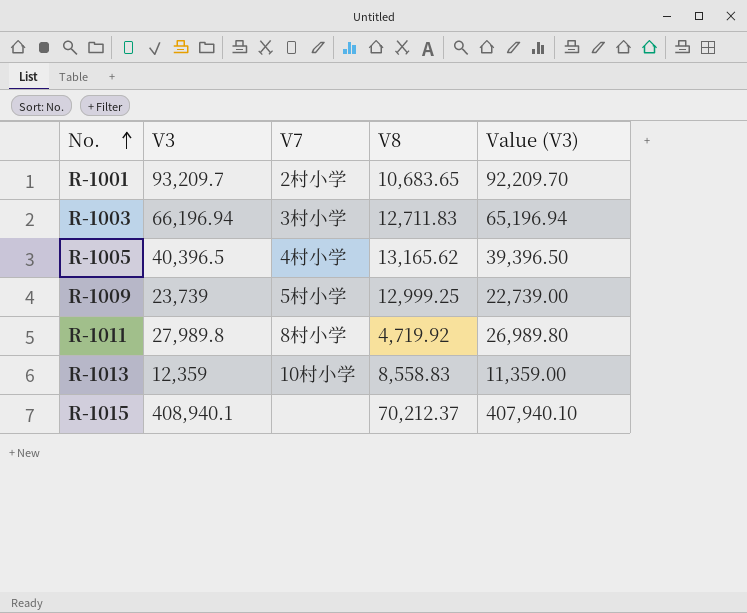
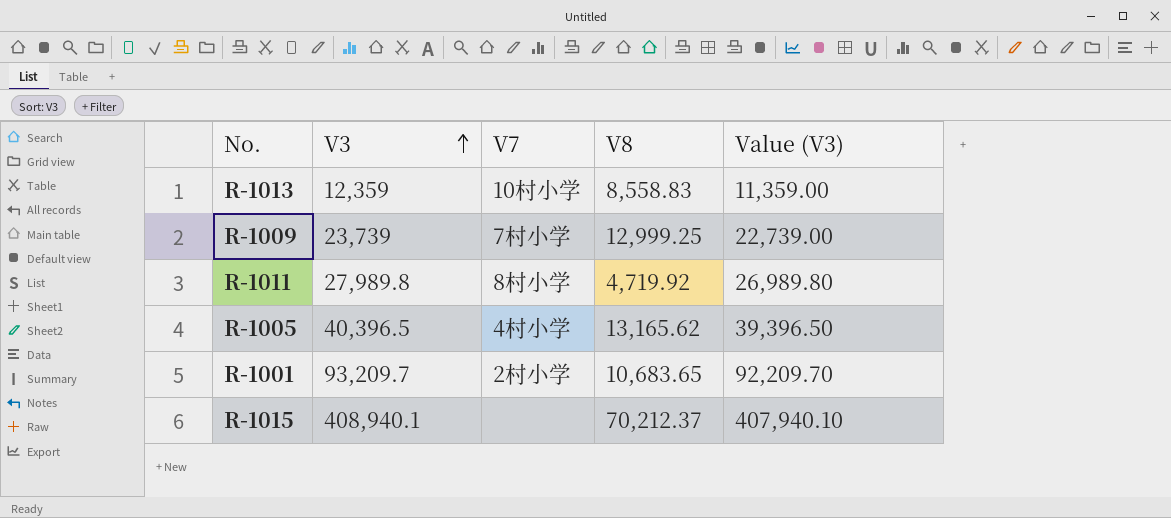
row order: No. ascending -> V3 ascending
row R-1003: 66,196.94 | 3村小学 | 12,711.83 | 65,196.94 -> none
R-1009 | V7: 5村小学 -> 7村小学

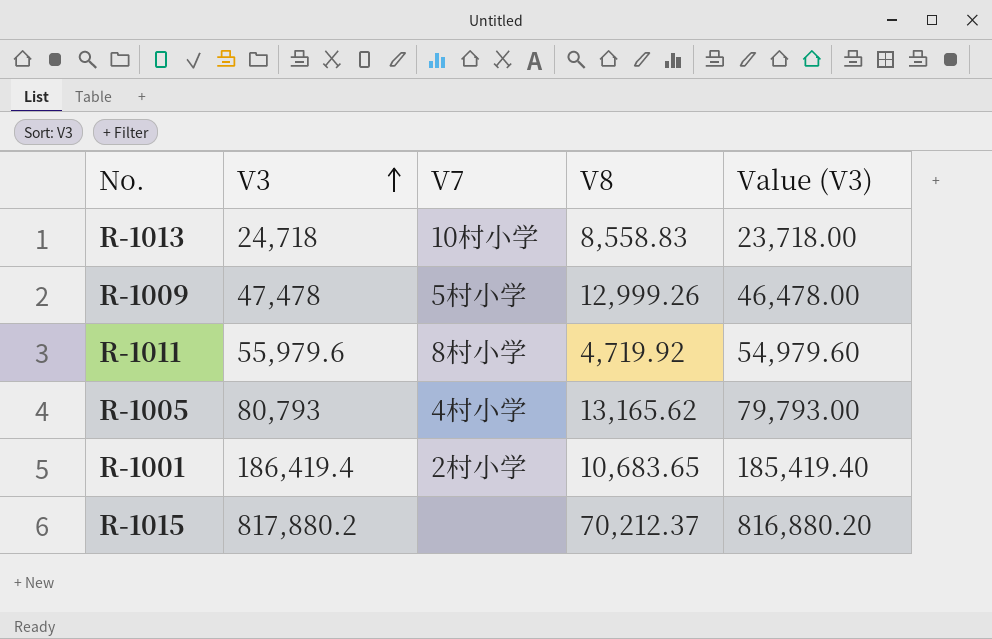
R-1013 | V3: 12,359 -> 24,718
R-1013 | Value (V3): 11,359.00 -> 23,718.00
R-1009 | V3: 23,739 -> 47,478
R-1009 | V7: 7村小学 -> 5村小学
R-1009 | V8: 12,999.25 -> 12,999.26
R-1009 | Value (V3): 22,739.00 -> 46,478.00
R-1011 | V3: 27,989.8 -> 55,979.6
R-1011 | Value (V3): 26,989.80 -> 54,979.60
R-1005 | V3: 40,396.5 -> 80,793
R-1005 | Value (V3): 39,396.50 -> 79,793.00
R-1001 | V3: 93,209.7 -> 186,419.4
R-1001 | Value (V3): 92,209.70 -> 185,419.40
R-1015 | V3: 408,940.1 -> 817,880.2
R-1015 | Value (V3): 407,940.10 -> 816,880.20

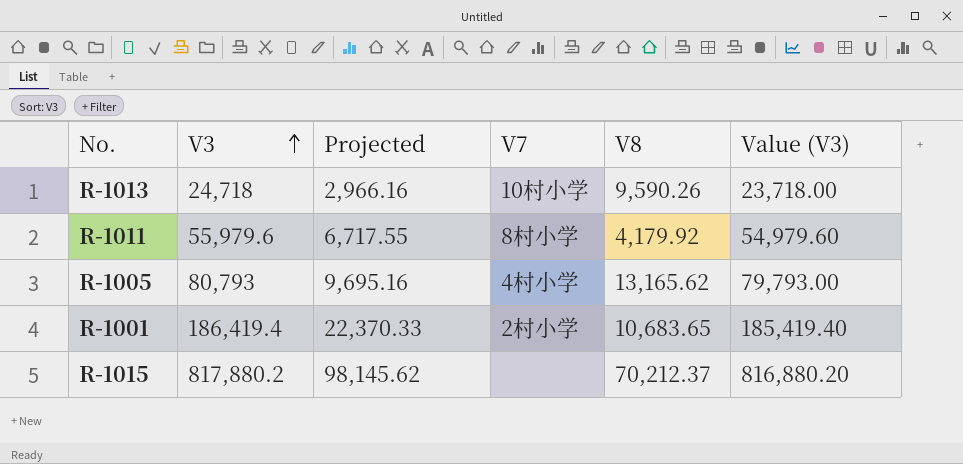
column Projected | formula: none -> [V3] * 0.12
row R-1009: 47,478 | 5村小学 | 12,999.26 | 46,478.00 -> none
R-1013 | V8: 8,558.83 -> 9,590.26
R-1011 | V8: 4,719.92 -> 4,179.92

